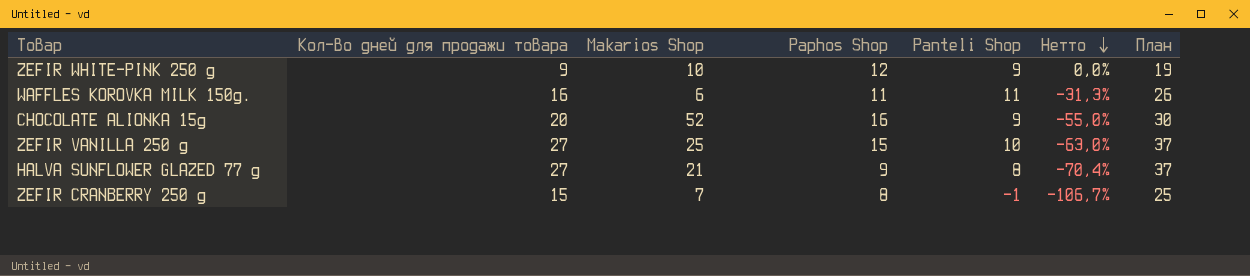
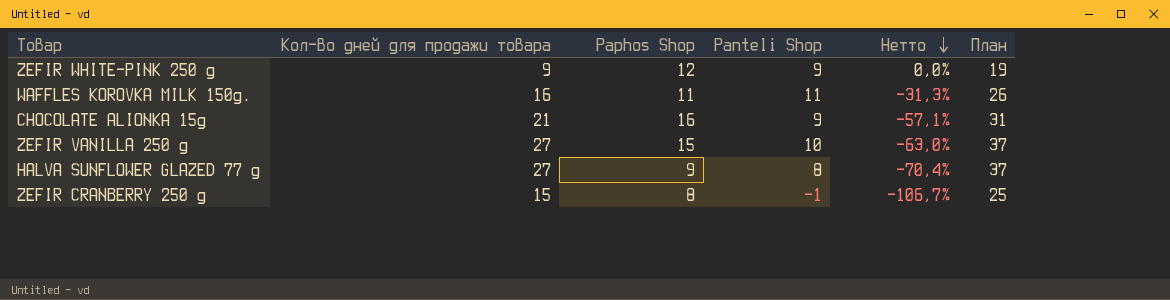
column Makarios Shop | position: 3 -> none
CHOCOLATE ALIONKA 15g | Кол-во дней для продажи товара: 20 -> 21
CHOCOLATE ALIONKA 15g | Нетто: -55,0% -> -57,1%
CHOCOLATE ALIONKA 15g | План: 30 -> 31

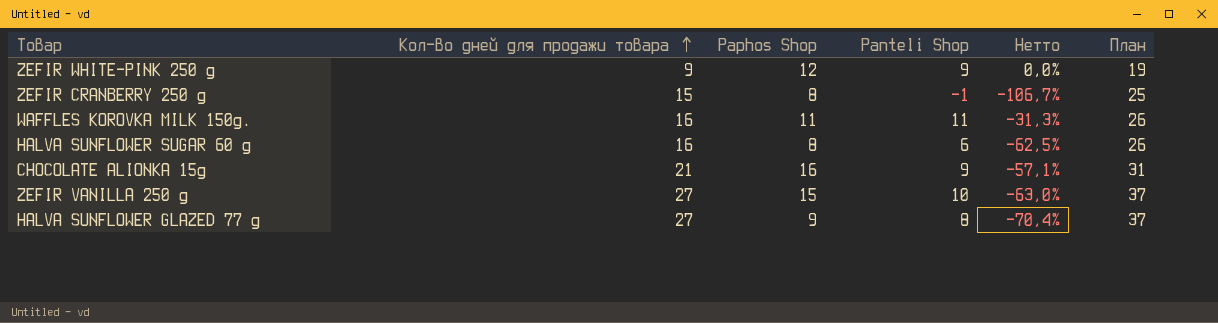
row order: Нетто descending -> Кол-во дней для продажи товара ascending
row HALVA SUNFLOWER SUGAR 60 g: none -> 16 | 8 | 6 | -62,5% | 26

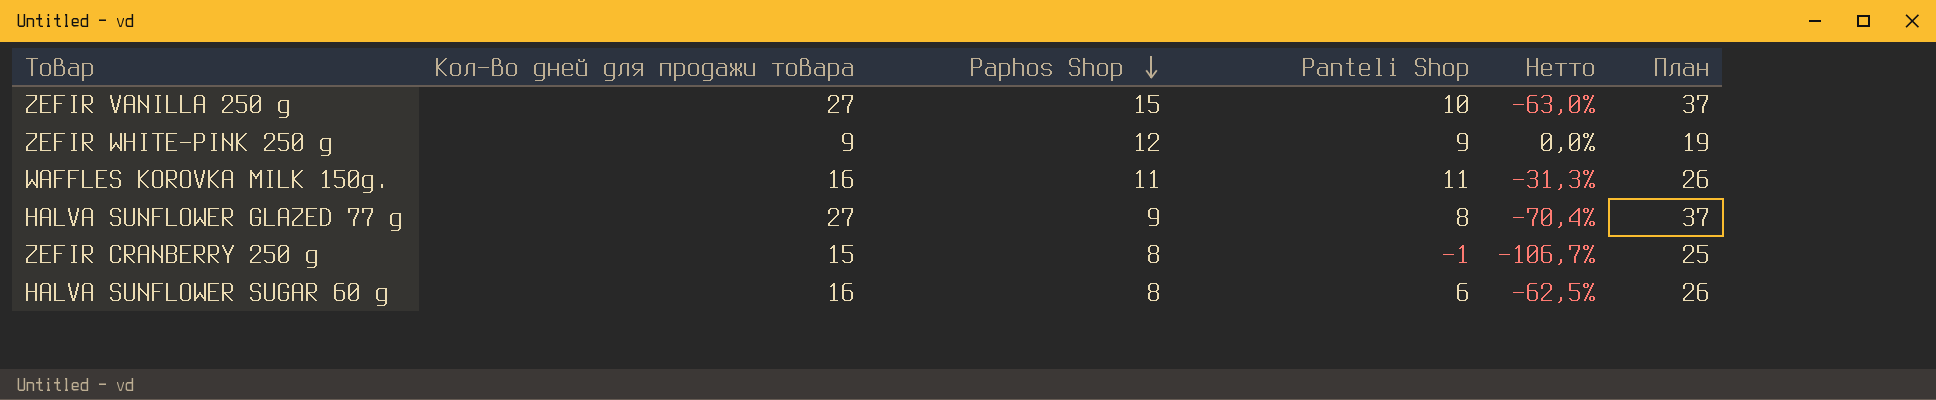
row order: Кол-во дней для продажи товара ascending -> Paphos Shop descending
row CHOCOLATE ALIONKA 15g: 21 | 16 | 9 | -57,1% | 31 -> none

